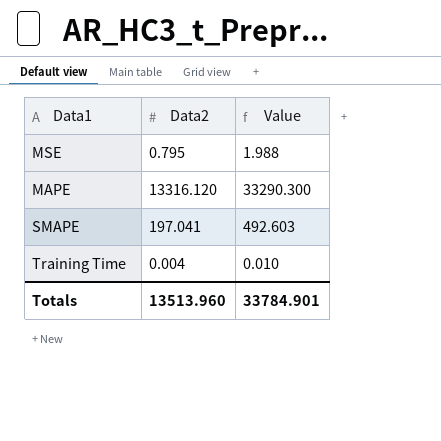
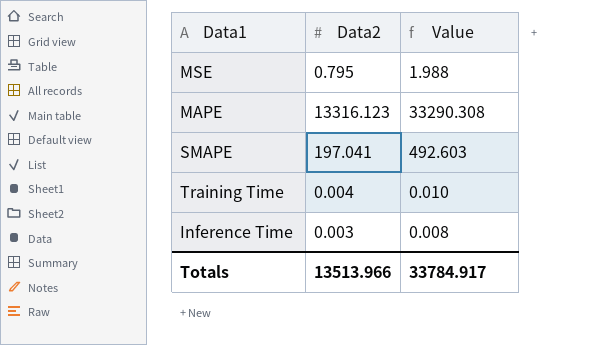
MAPE | Data2: 13316.120 -> 13316.123
MAPE | Value: 33290.300 -> 33290.308
row Inference Time: none -> 0.003 | 0.008
Totals | Data2: 13513.960 -> 13513.966
Totals | Value: 33784.901 -> 33784.917

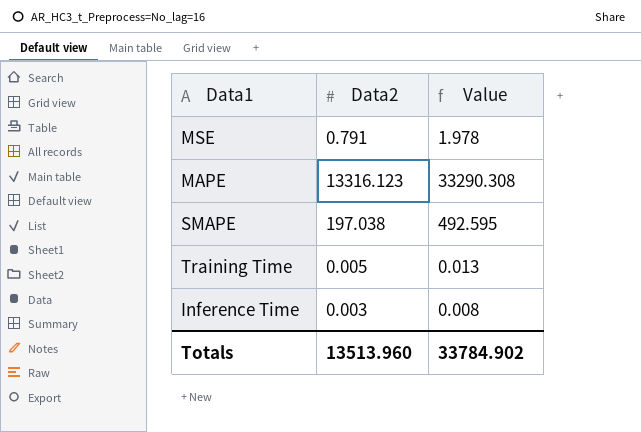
MSE | Data2: 0.795 -> 0.791
MSE | Value: 1.988 -> 1.978
SMAPE | Data2: 197.041 -> 197.038
SMAPE | Value: 492.603 -> 492.595
Training Time | Data2: 0.004 -> 0.005
Training Time | Value: 0.010 -> 0.013
Totals | Data2: 13513.966 -> 13513.960
Totals | Value: 33784.917 -> 33784.902

